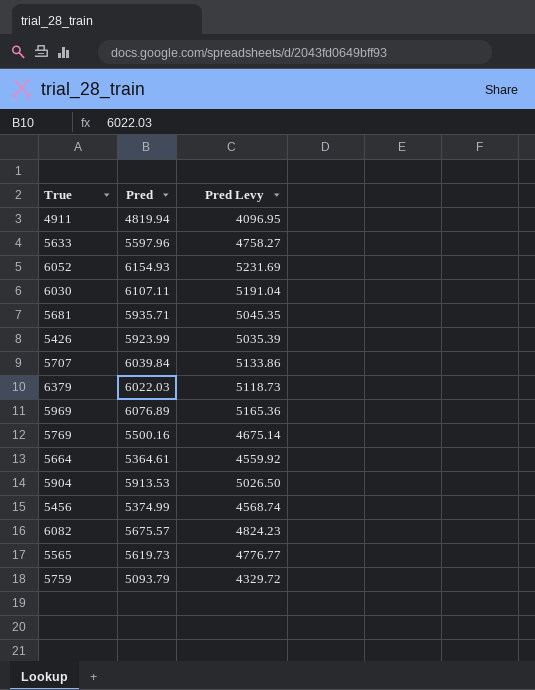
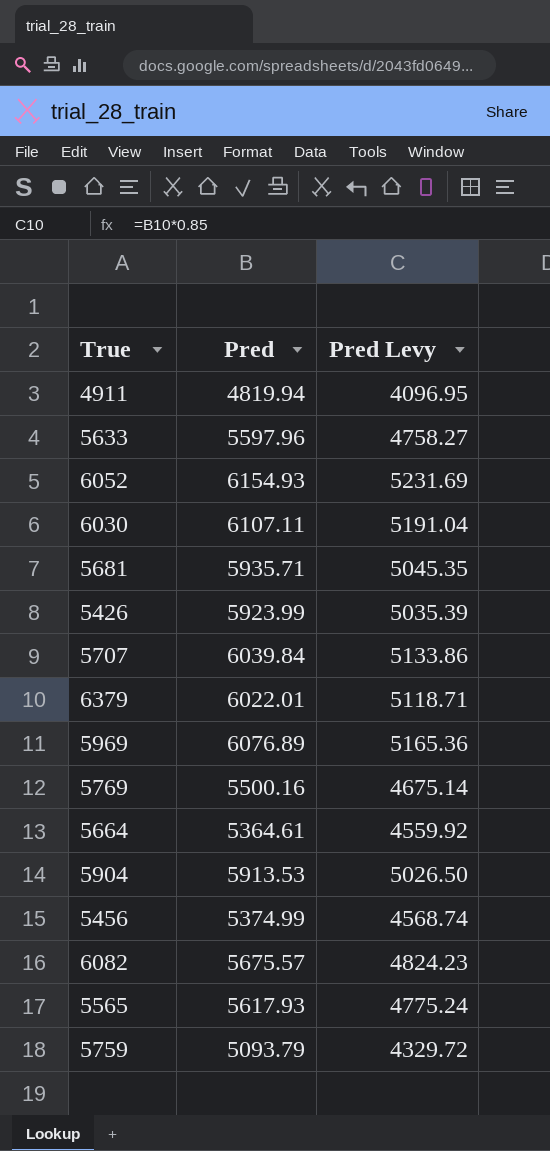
6379 | Pred: 6022.03 -> 6022.01
6379 | Pred Levy: 5118.73 -> 5118.71
5565 | Pred: 5619.73 -> 5617.93
5565 | Pred Levy: 4776.77 -> 4775.24

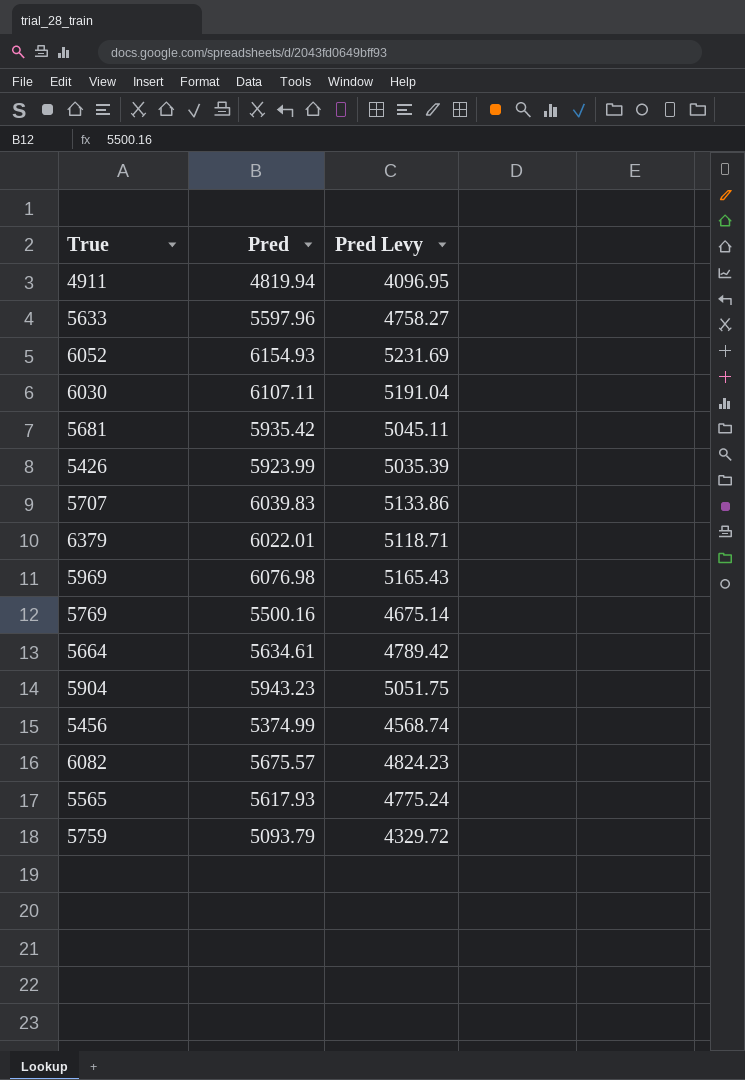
5681 | Pred: 5935.71 -> 5935.42
5681 | Pred Levy: 5045.35 -> 5045.11
5707 | Pred: 6039.84 -> 6039.83
5969 | Pred: 6076.89 -> 6076.98
5969 | Pred Levy: 5165.36 -> 5165.43
5664 | Pred: 5364.61 -> 5634.61
5664 | Pred Levy: 4559.92 -> 4789.42
5904 | Pred: 5913.53 -> 5943.23
5904 | Pred Levy: 5026.50 -> 5051.75

